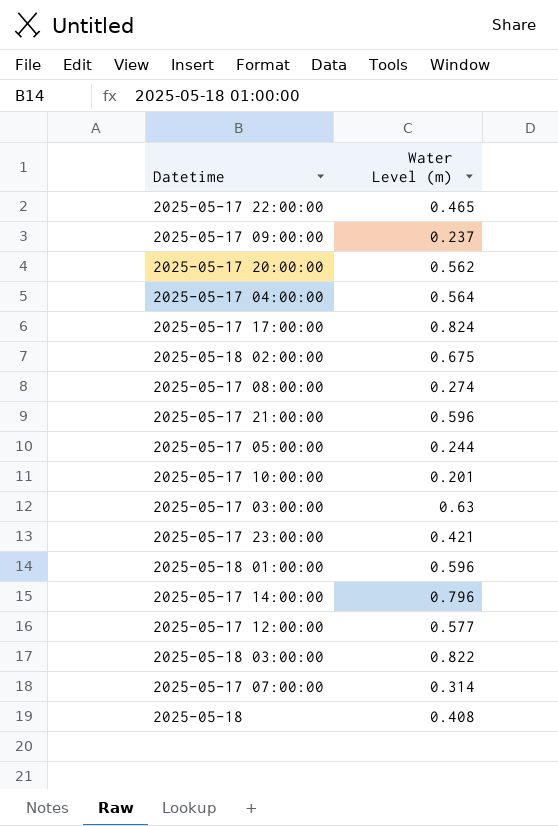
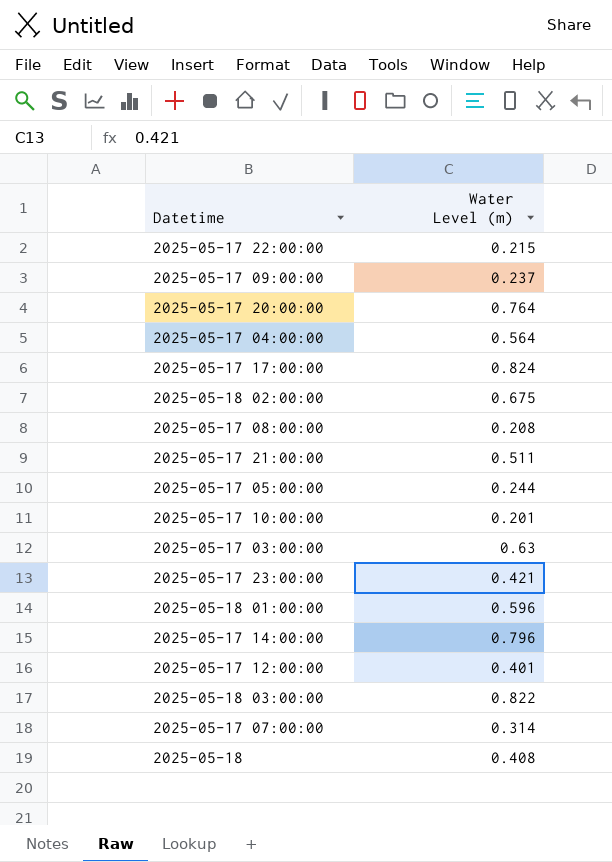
2025-05-17 22:00:00 | Water Level (m): 0.465 -> 0.215
2025-05-17 20:00:00 | Water Level (m): 0.562 -> 0.764
2025-05-17 08:00:00 | Water Level (m): 0.274 -> 0.208
2025-05-17 21:00:00 | Water Level (m): 0.596 -> 0.511
2025-05-17 12:00:00 | Water Level (m): 0.577 -> 0.401

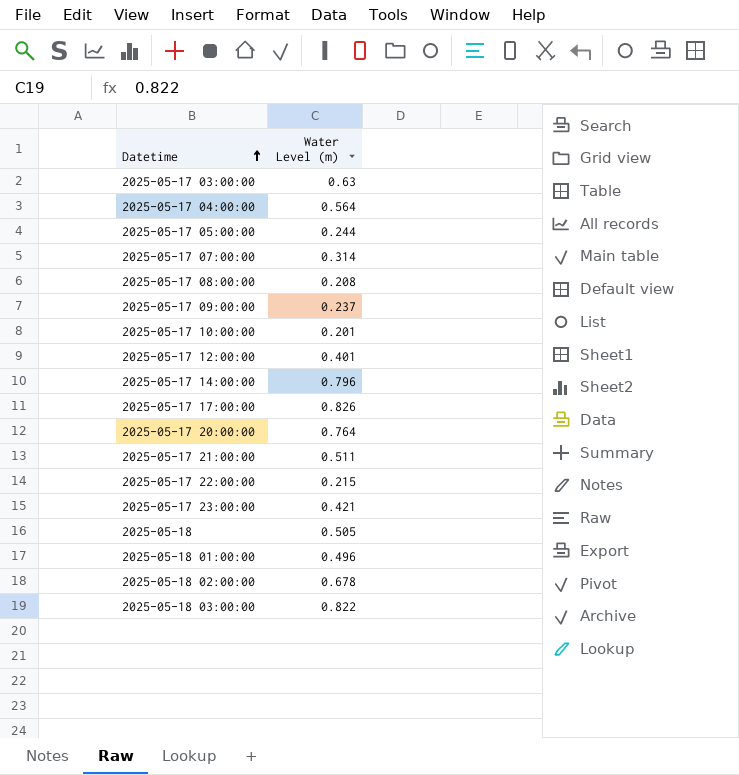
row order: none -> Datetime ascending
2025-05-17 17:00:00 | Water Level (m): 0.824 -> 0.826
2025-05-18 | Water Level (m): 0.408 -> 0.505
2025-05-18 01:00:00 | Water Level (m): 0.596 -> 0.496
2025-05-18 02:00:00 | Water Level (m): 0.675 -> 0.678

